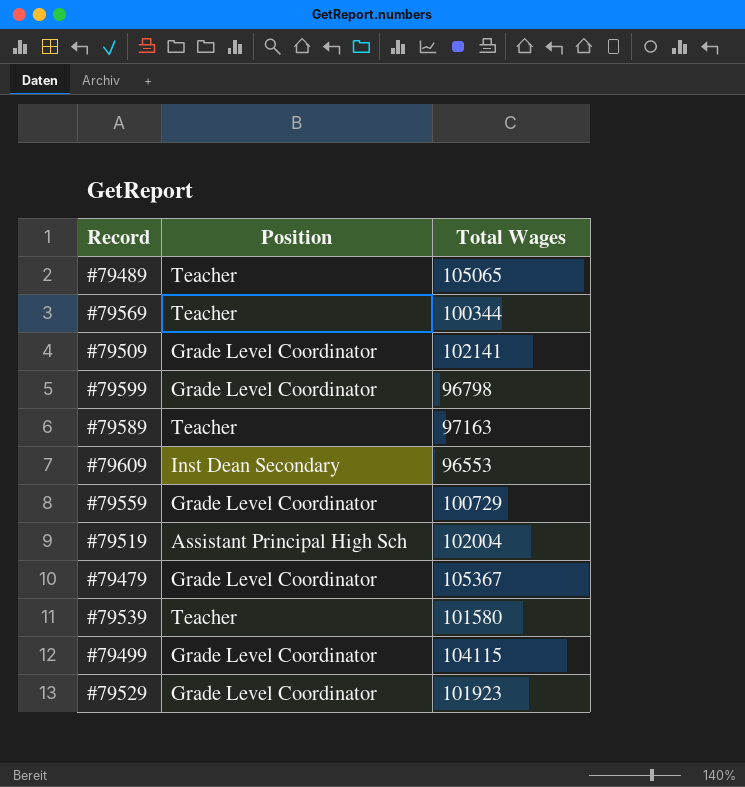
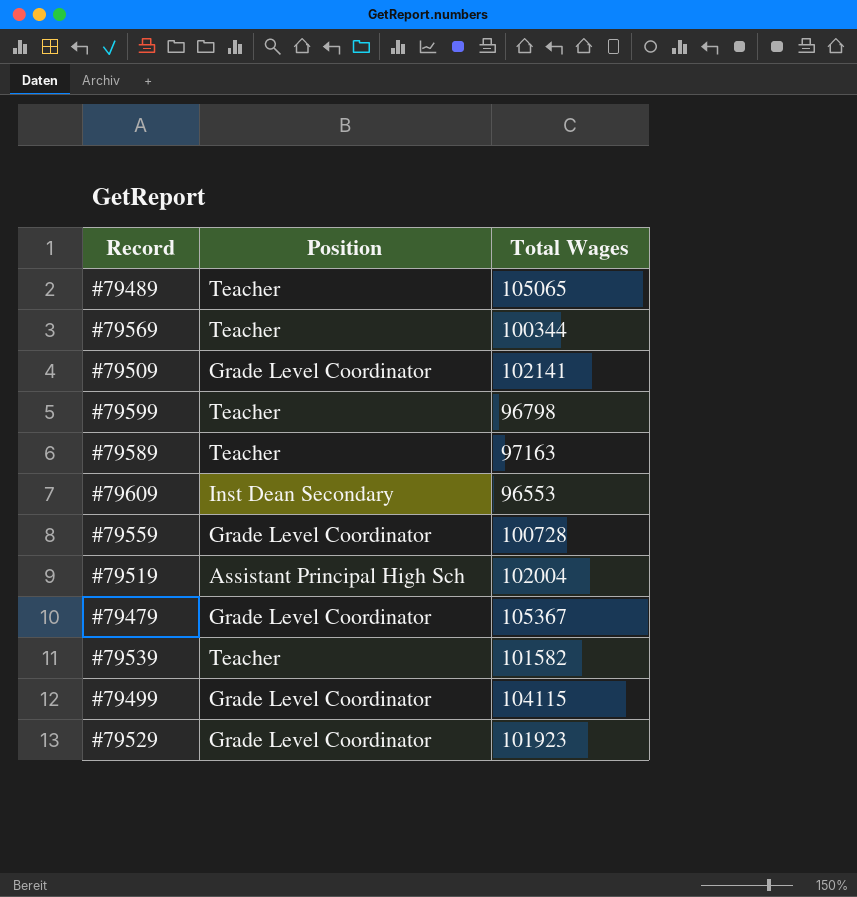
#79599 | Position: Grade Level Coordinator -> Teacher
#79559 | Total Wages: 100729 -> 100728
#79539 | Total Wages: 101580 -> 101582

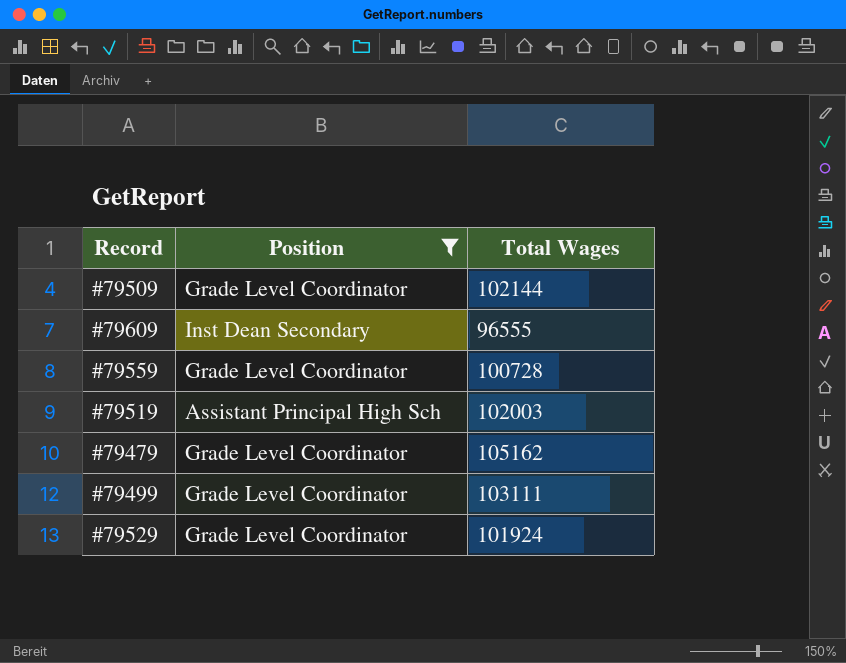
filter: none -> Position != Teacher
#79509 | Total Wages: 102141 -> 102144
#79609 | Total Wages: 96553 -> 96555
#79519 | Total Wages: 102004 -> 102003
#79479 | Total Wages: 105367 -> 105162
#79499 | Total Wages: 104115 -> 103111
#79529 | Total Wages: 101923 -> 101924

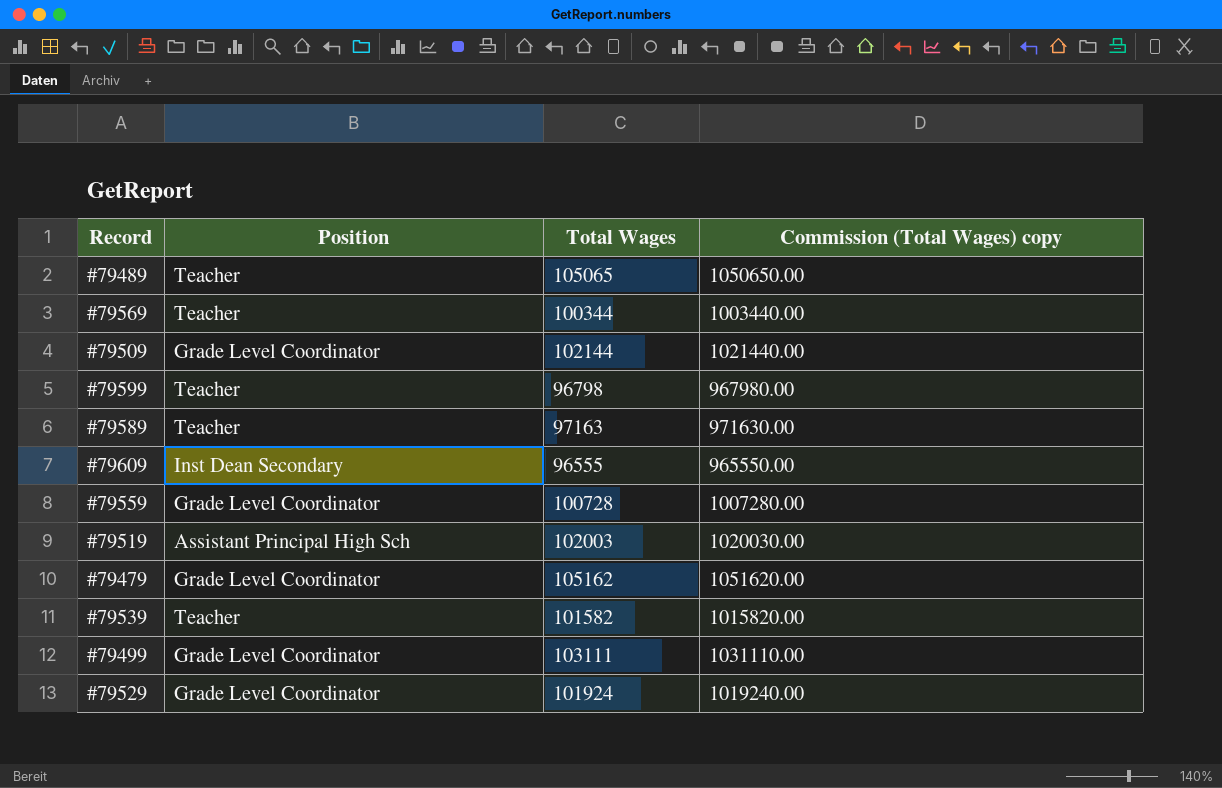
filter: Position != Teacher -> none
column Commission (Total Wages) copy | formula: none -> [Total Wages] * 10

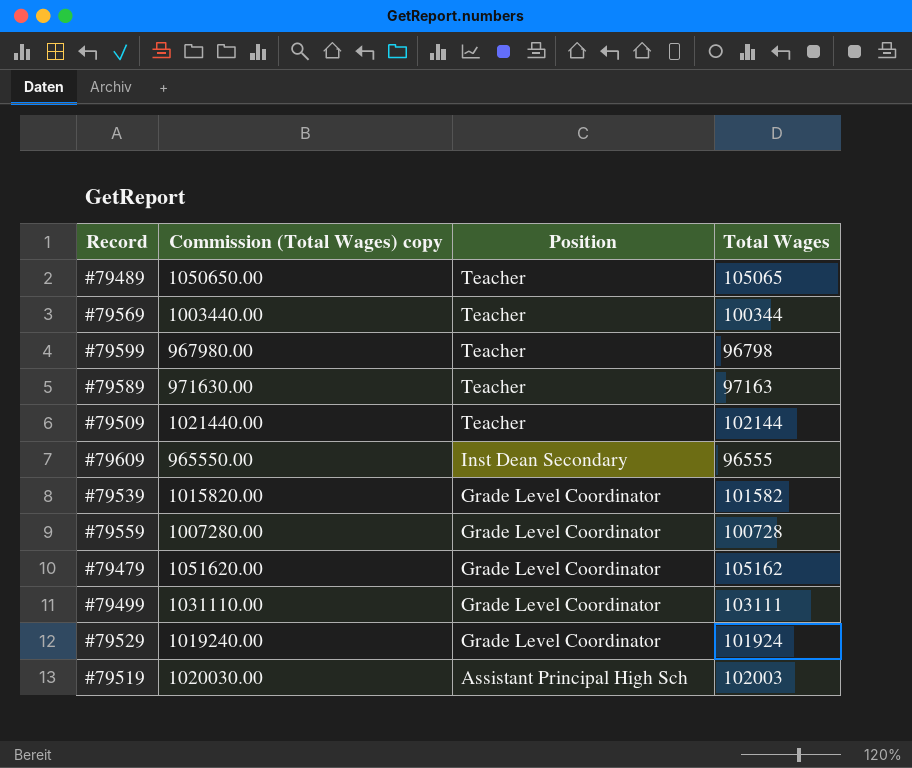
row order: none -> Position descending
column Commission (Total Wages) copy | position: 4 -> 2
#79509 | Position: Grade Level Coordinator -> Teacher
#79539 | Position: Teacher -> Grade Level Coordinator

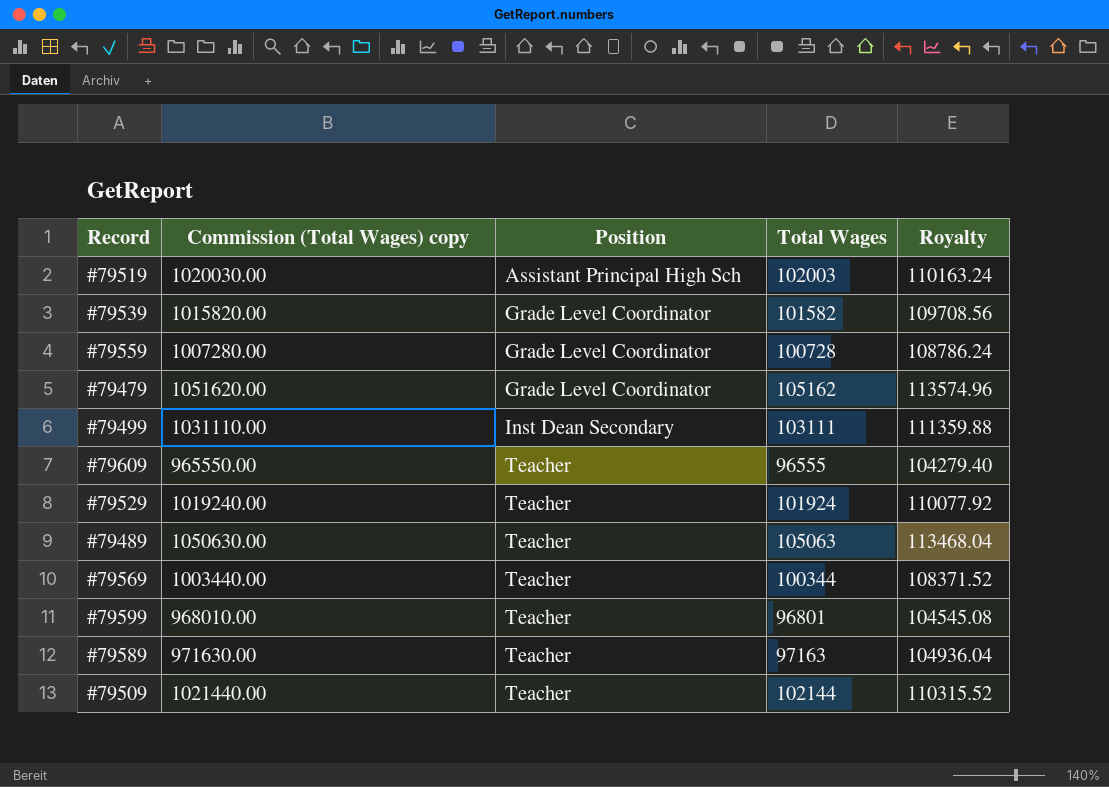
row order: Position descending -> Position ascending
column Royalty | formula: none -> [Total Wages] * 1.08
#79499 | Position: Grade Level Coordinator -> Inst Dean Secondary
#79609 | Position: Inst Dean Secondary -> Teacher
#79529 | Position: Grade Level Coordinator -> Teacher
#79489 | Commission (Total Wages) copy: 1050650.00 -> 1050630.00
#79489 | Total Wages: 105065 -> 105063
#79599 | Commission (Total Wages) copy: 967980.00 -> 968010.00
#79599 | Total Wages: 96798 -> 96801

